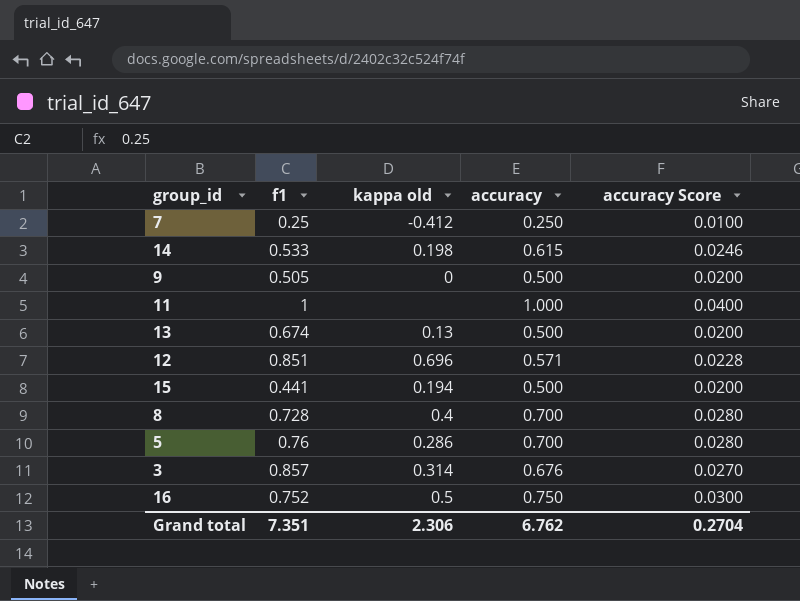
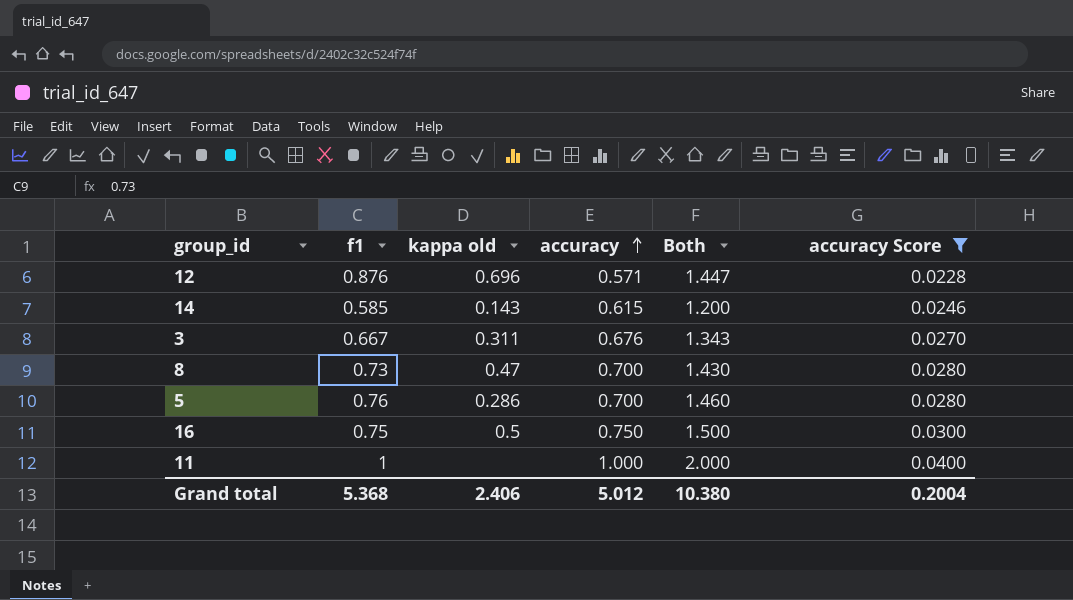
filter: none -> accuracy Score >= 0.0228
row order: none -> accuracy ascending
column Both | formula: none -> [f1] + [accuracy]
12 | f1: 0.851 -> 0.876
14 | f1: 0.533 -> 0.585
14 | kappa old: 0.198 -> 0.143
3 | f1: 0.857 -> 0.667
3 | kappa old: 0.314 -> 0.311
8 | f1: 0.728 -> 0.73
8 | kappa old: 0.4 -> 0.47
16 | f1: 0.752 -> 0.75
Grand total | f1: 7.351 -> 5.368
Grand total | kappa old: 2.306 -> 2.406
Grand total | accuracy: 6.762 -> 5.012
Grand total | accuracy Score: 0.2704 -> 0.2004

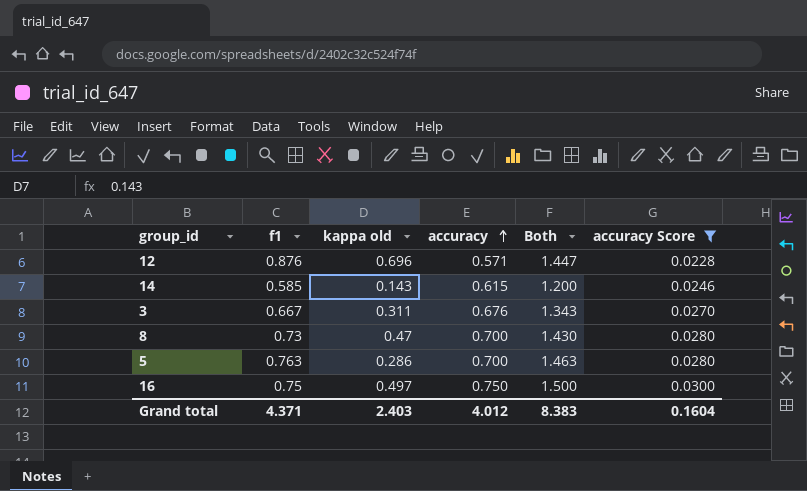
row 11: 1 | none | 1.000 | 2.000 | 0.0400 -> none
5 | f1: 0.76 -> 0.763
5 | Both: 1.460 -> 1.463
16 | kappa old: 0.5 -> 0.497
Grand total | f1: 5.368 -> 4.371
Grand total | kappa old: 2.406 -> 2.403
Grand total | accuracy: 5.012 -> 4.012
Grand total | Both: 10.380 -> 8.383
Grand total | accuracy Score: 0.2004 -> 0.1604

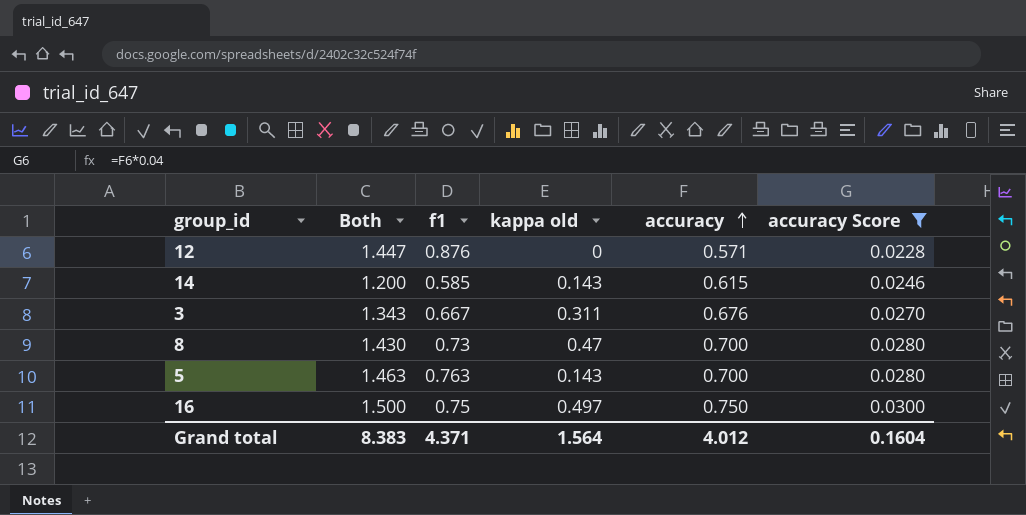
column Both | position: 5 -> 2
12 | kappa old: 0.696 -> 0
5 | kappa old: 0.286 -> 0.143
Grand total | kappa old: 2.403 -> 1.564

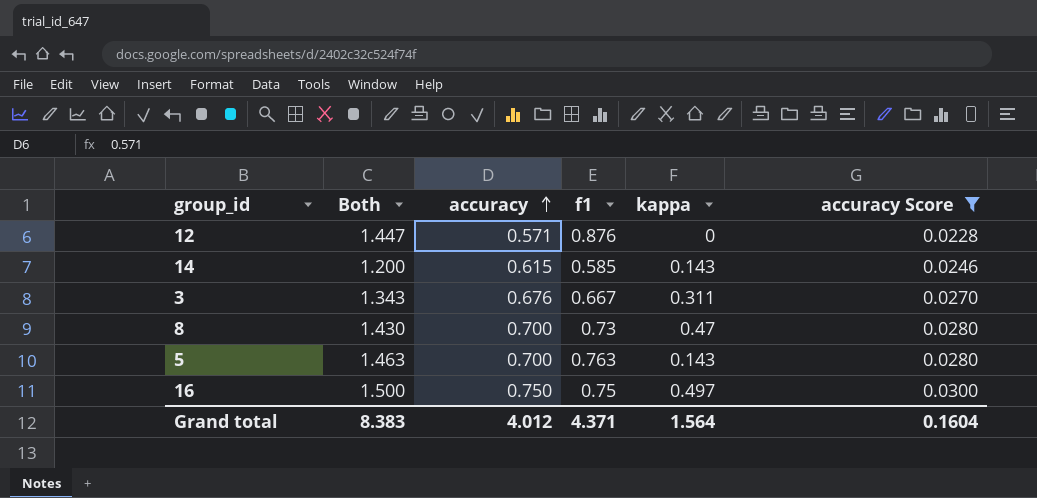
column accuracy | position: 5 -> 3
column name: kappa old -> kappa

